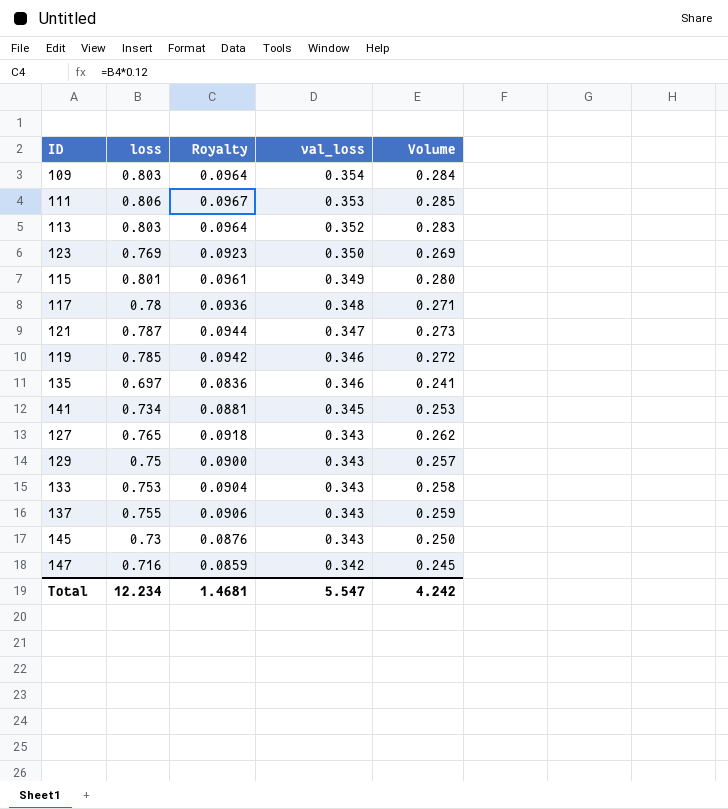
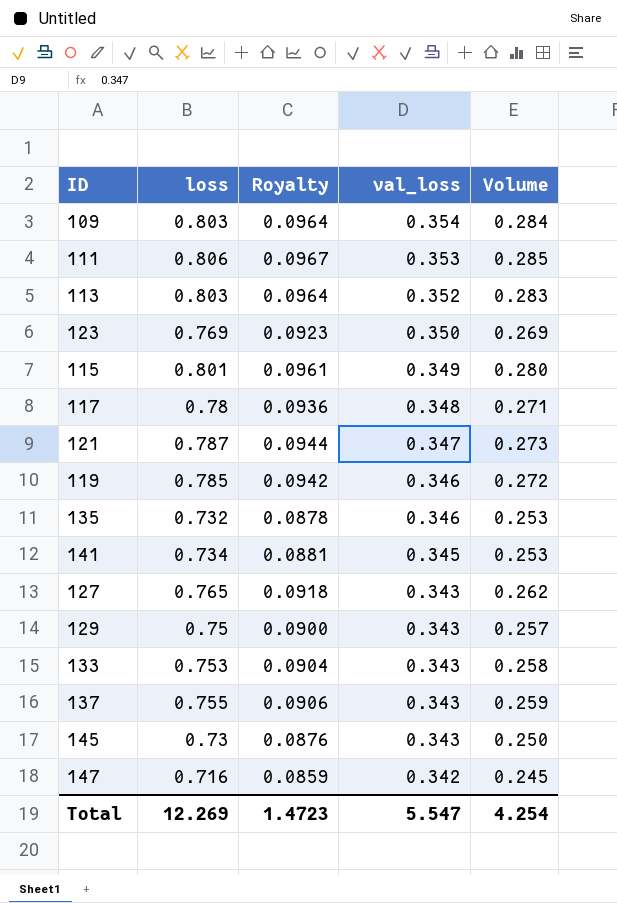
135 | loss: 0.697 -> 0.732
135 | Royalty: 0.0836 -> 0.0878
135 | Volume: 0.241 -> 0.253
Total | loss: 12.234 -> 12.269
Total | Royalty: 1.4681 -> 1.4723
Total | Volume: 4.242 -> 4.254

